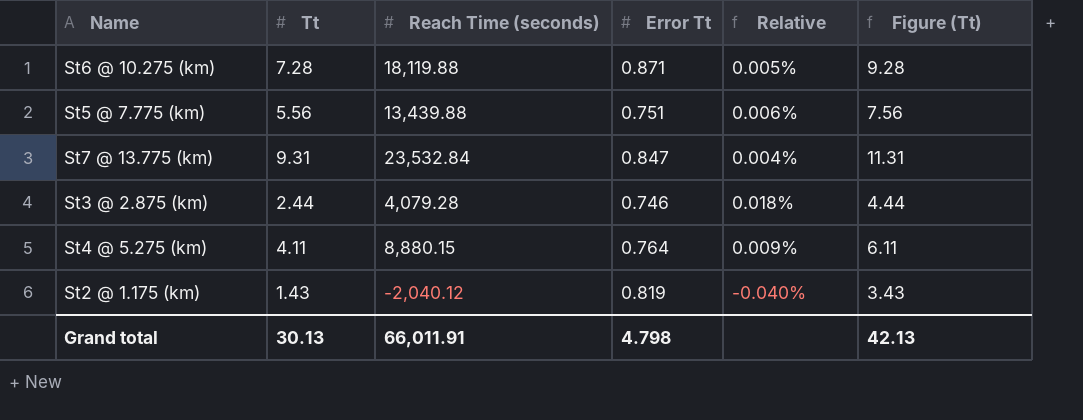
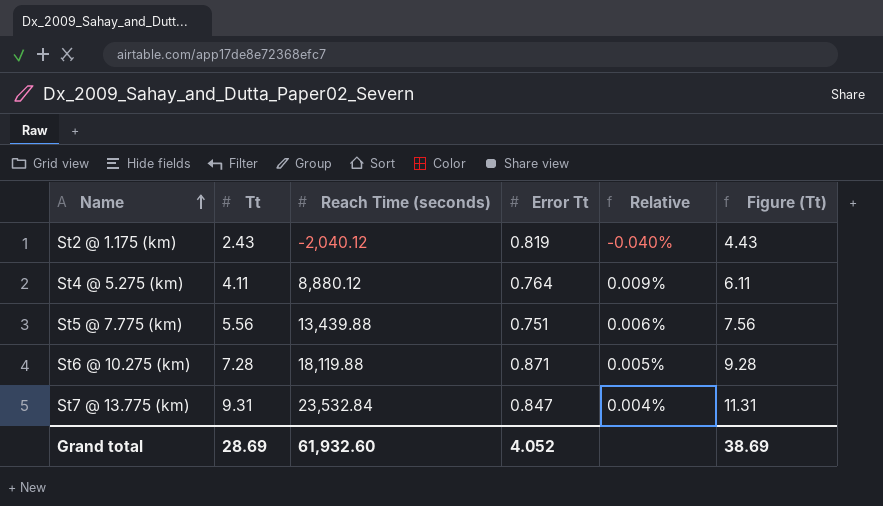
row order: none -> Name ascending
row St3 @ 2.875 (km): 2.44 | 4,079.28 | 0.746 | 0.018% | 4.44 -> none
St2 @ 1.175 (km) | Tt: 1.43 -> 2.43
St2 @ 1.175 (km) | Figure (Tt): 3.43 -> 4.43
St4 @ 5.275 (km) | Reach Time (seconds): 8,880.15 -> 8,880.12
Grand total | Tt: 30.13 -> 28.69
Grand total | Reach Time (seconds): 66,011.91 -> 61,932.60
Grand total | Error Tt: 4.798 -> 4.052
Grand total | Figure (Tt): 42.13 -> 38.69

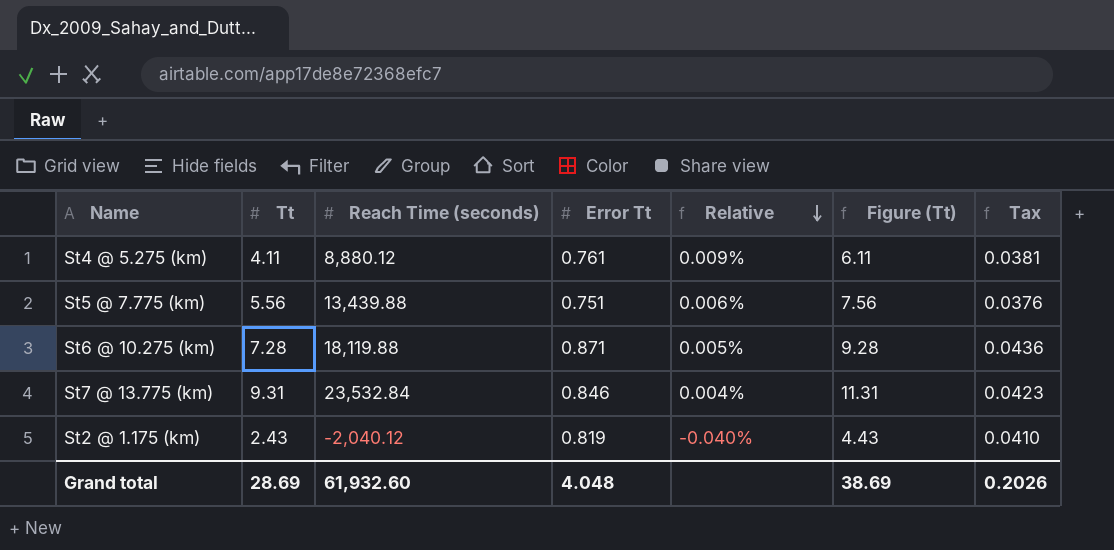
row order: Name ascending -> Relative descending
column Tax | formula: none -> [Error Tt] * 0.05
St4 @ 5.275 (km) | Error Tt: 0.764 -> 0.761
St7 @ 13.775 (km) | Error Tt: 0.847 -> 0.846
Grand total | Error Tt: 4.052 -> 4.048

